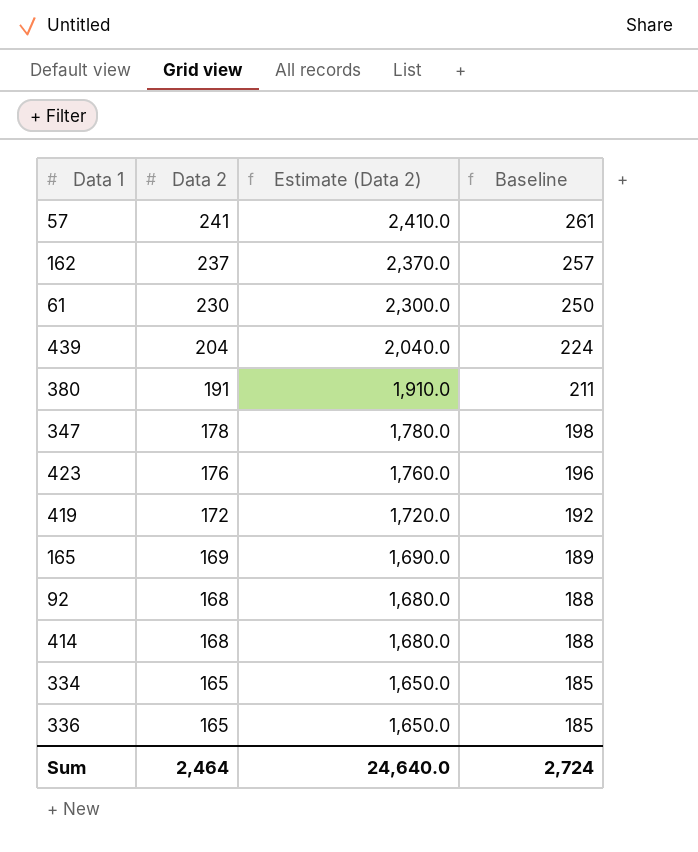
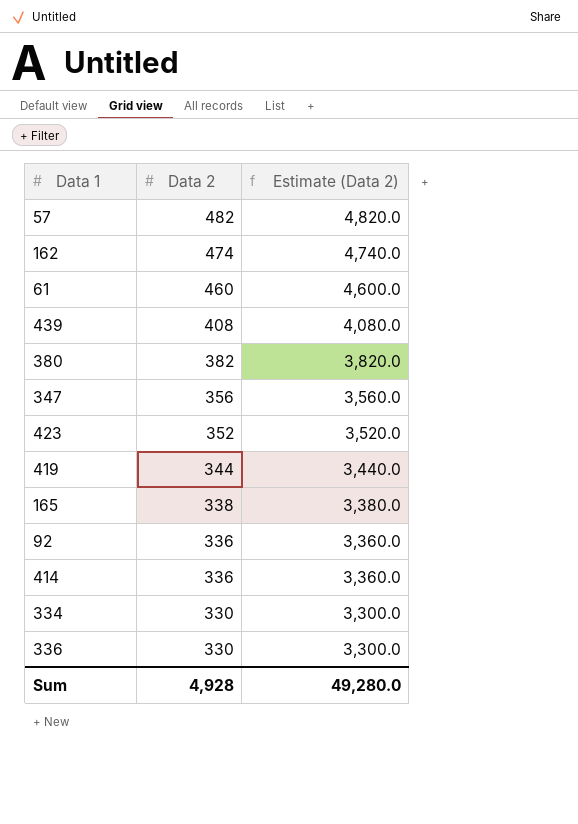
column Baseline | formula: [Data 2] + 20 -> none
57 | Data 2: 241 -> 482
57 | Estimate (Data 2): 2,410.0 -> 4,820.0
162 | Data 2: 237 -> 474
162 | Estimate (Data 2): 2,370.0 -> 4,740.0
61 | Data 2: 230 -> 460
61 | Estimate (Data 2): 2,300.0 -> 4,600.0
439 | Data 2: 204 -> 408
439 | Estimate (Data 2): 2,040.0 -> 4,080.0
380 | Data 2: 191 -> 382
380 | Estimate (Data 2): 1,910.0 -> 3,820.0
347 | Data 2: 178 -> 356
347 | Estimate (Data 2): 1,780.0 -> 3,560.0
423 | Data 2: 176 -> 352
423 | Estimate (Data 2): 1,760.0 -> 3,520.0
419 | Data 2: 172 -> 344
419 | Estimate (Data 2): 1,720.0 -> 3,440.0
165 | Data 2: 169 -> 338
165 | Estimate (Data 2): 1,690.0 -> 3,380.0
92 | Data 2: 168 -> 336
92 | Estimate (Data 2): 1,680.0 -> 3,360.0
414 | Data 2: 168 -> 336
414 | Estimate (Data 2): 1,680.0 -> 3,360.0
334 | Data 2: 165 -> 330
334 | Estimate (Data 2): 1,650.0 -> 3,300.0
336 | Data 2: 165 -> 330
336 | Estimate (Data 2): 1,650.0 -> 3,300.0
Sum | Data 2: 2,464 -> 4,928
Sum | Estimate (Data 2): 24,640.0 -> 49,280.0

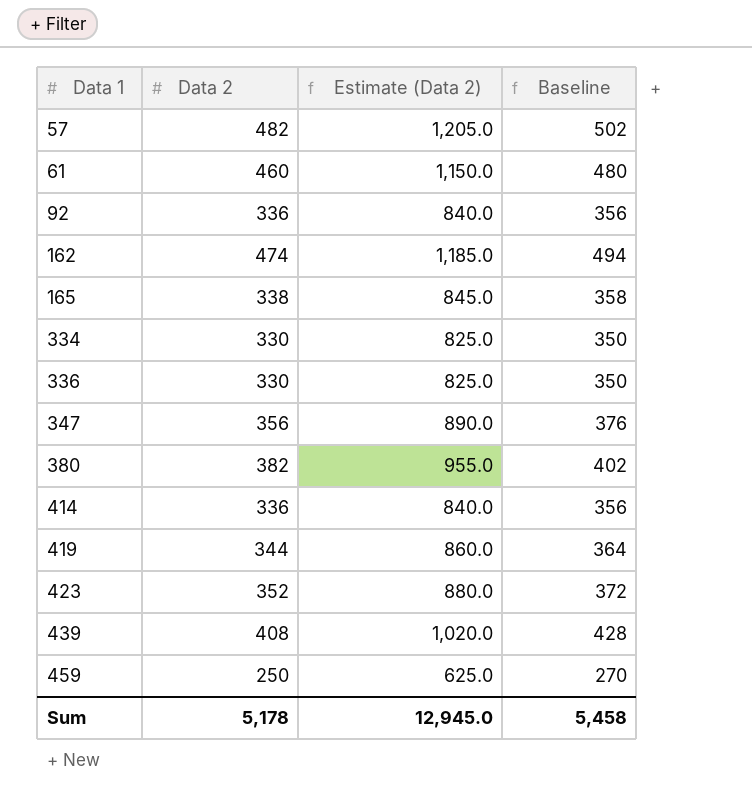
row order: Data 2 descending -> Data 1 ascending
column Estimate (Data 2) | formula: [Data 2] * 10 -> [Data 2] * 2.5
column Baseline | formula: none -> [Data 2] + 20
row 459: none -> 250 | 625.0 | 270
Sum | Data 2: 4,928 -> 5,178
Sum | Estimate (Data 2): 49,280.0 -> 12,945.0

